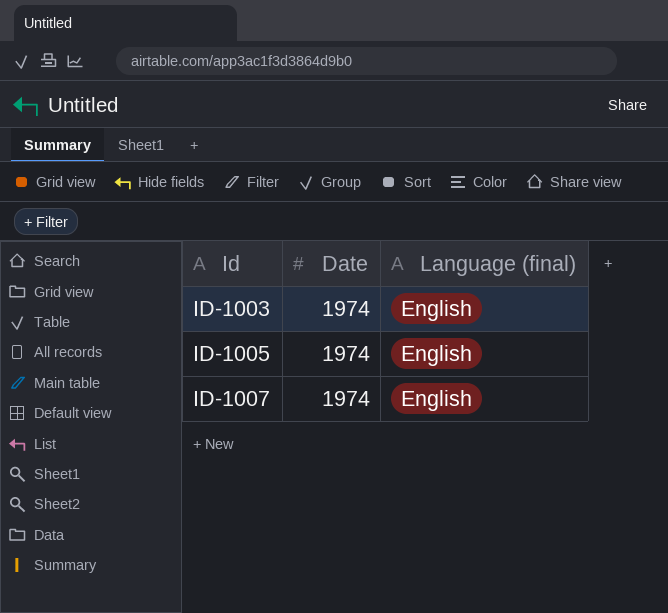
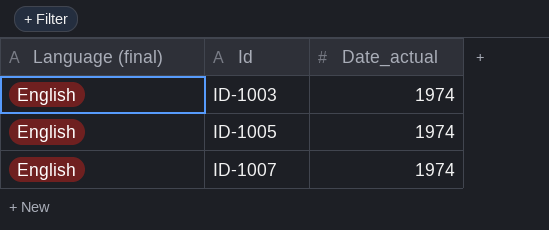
column Language (final) | position: 3 -> 1
column name: Date -> Date_actual

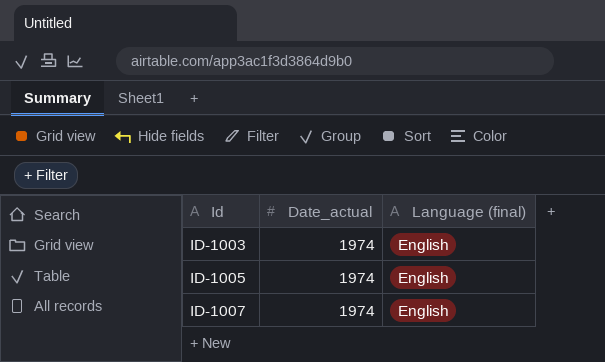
column Language (final) | position: 1 -> 3

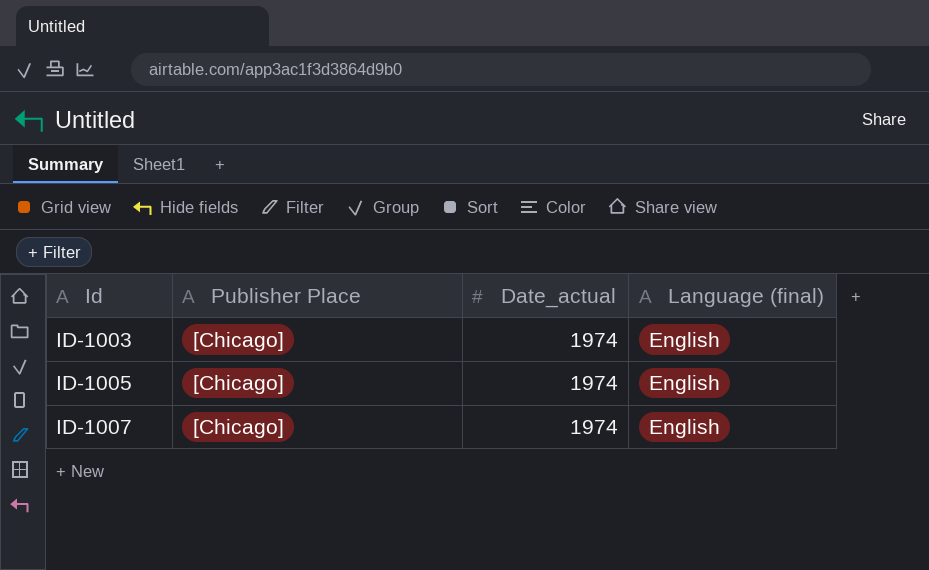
column Publisher Place | position: none -> 2

